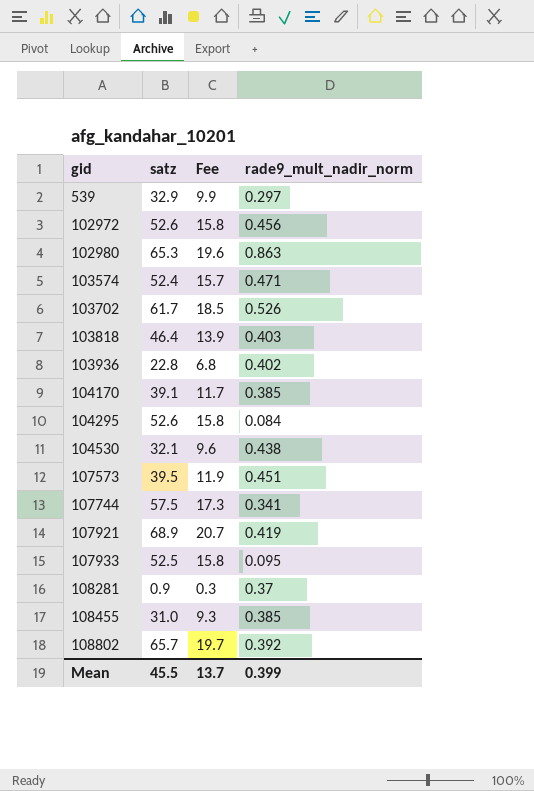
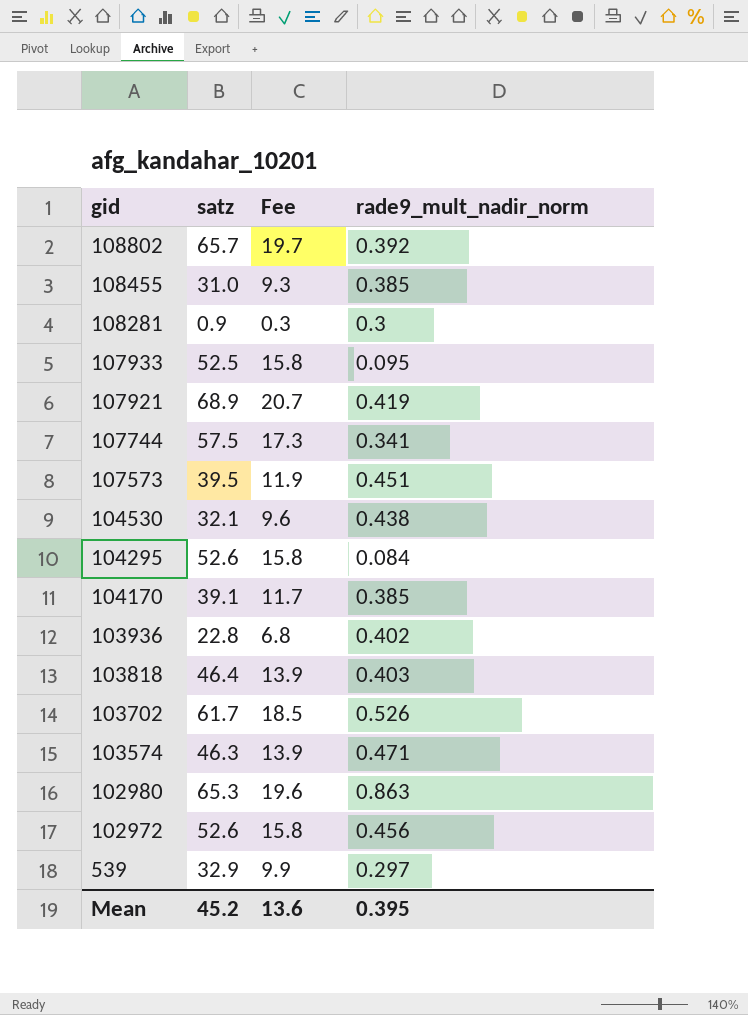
row order: gid ascending -> gid descending
108281 | rade9_mult_nadir_norm: 0.37 -> 0.3
103574 | satz: 52.4 -> 46.3
103574 | Fee: 15.7 -> 13.9
Mean | satz: 45.5 -> 45.2
Mean | Fee: 13.7 -> 13.6
Mean | rade9_mult_nadir_norm: 0.399 -> 0.395

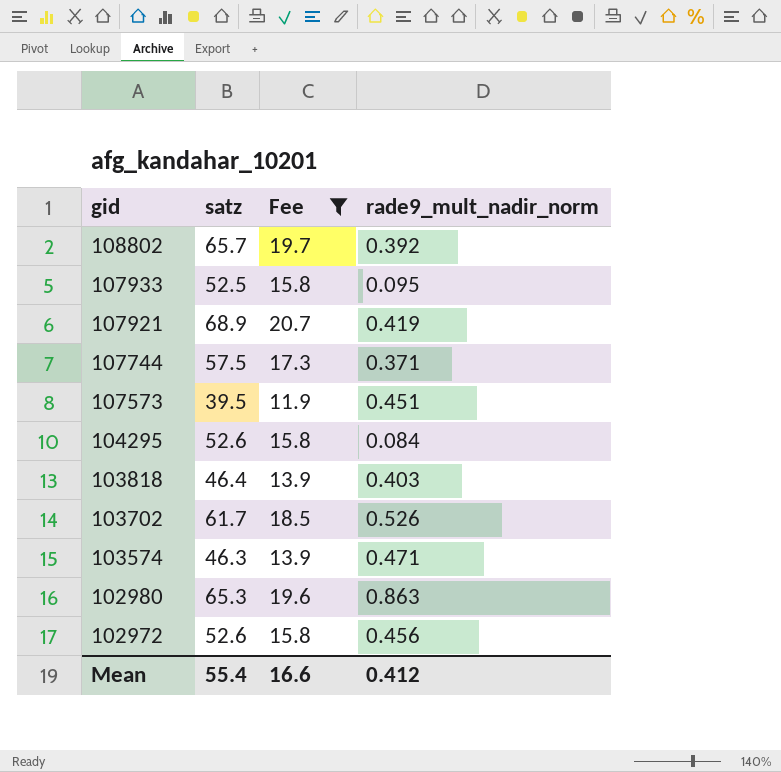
filter: none -> Fee >= 11.9
107744 | rade9_mult_nadir_norm: 0.341 -> 0.371
Mean | satz: 45.2 -> 55.4
Mean | Fee: 13.6 -> 16.6
Mean | rade9_mult_nadir_norm: 0.395 -> 0.412

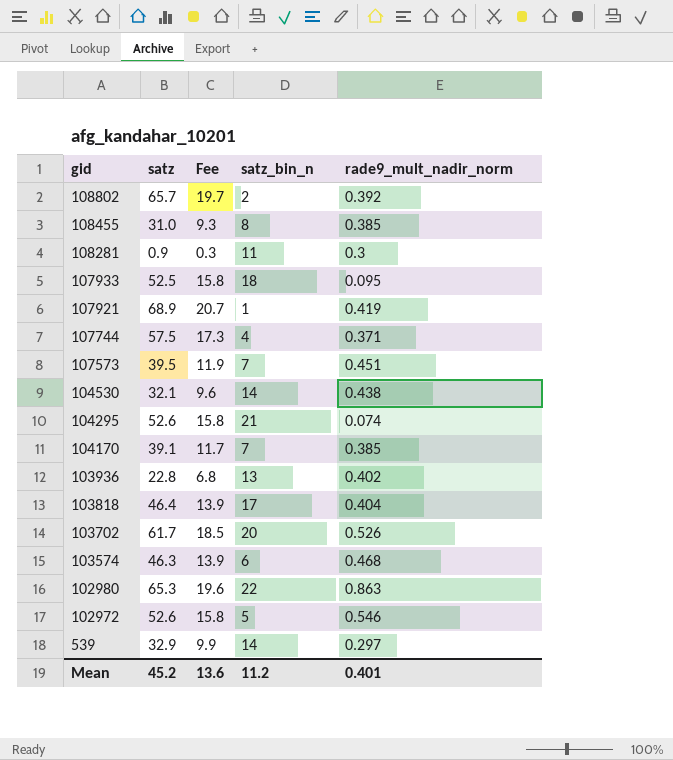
filter: Fee >= 11.9 -> none
column satz_bin_n | position: none -> 4
104295 | rade9_mult_nadir_norm: 0.084 -> 0.074
103818 | rade9_mult_nadir_norm: 0.403 -> 0.404
103574 | rade9_mult_nadir_norm: 0.471 -> 0.468
102972 | rade9_mult_nadir_norm: 0.456 -> 0.546
Mean | satz: 55.4 -> 45.2
Mean | Fee: 16.6 -> 13.6
Mean | rade9_mult_nadir_norm: 0.412 -> 0.401

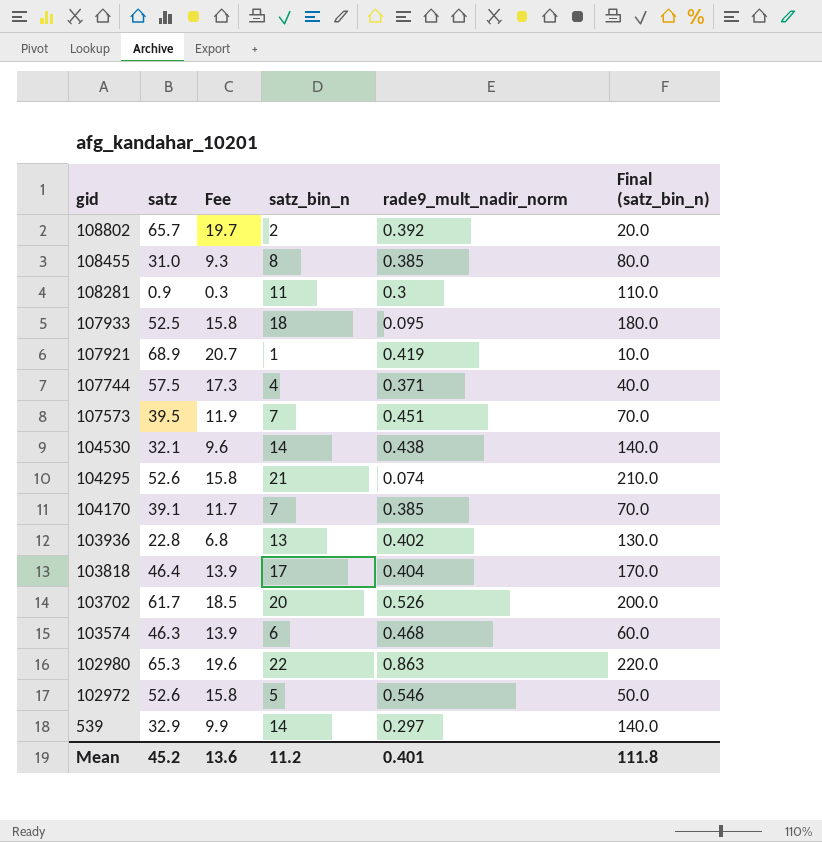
column Final (satz_bin_n) | formula: none -> [satz_bin_n] * 10

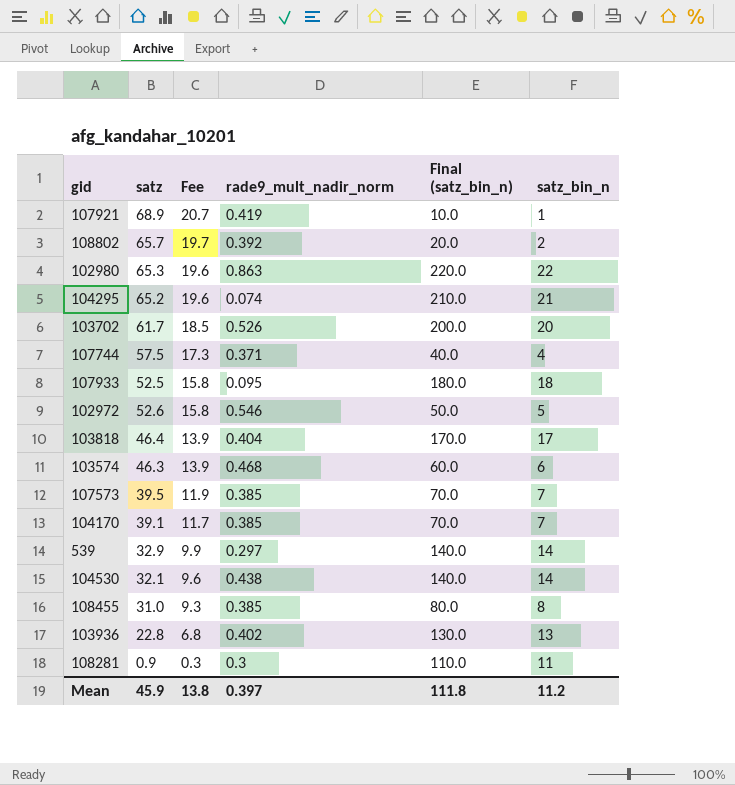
row order: gid descending -> Fee descending
column satz_bin_n | position: 4 -> 6
104295 | satz: 52.6 -> 65.2
104295 | Fee: 15.8 -> 19.6
107573 | rade9_mult_nadir_norm: 0.451 -> 0.385
Mean | satz: 45.2 -> 45.9
Mean | Fee: 13.6 -> 13.8
Mean | rade9_mult_nadir_norm: 0.401 -> 0.397

